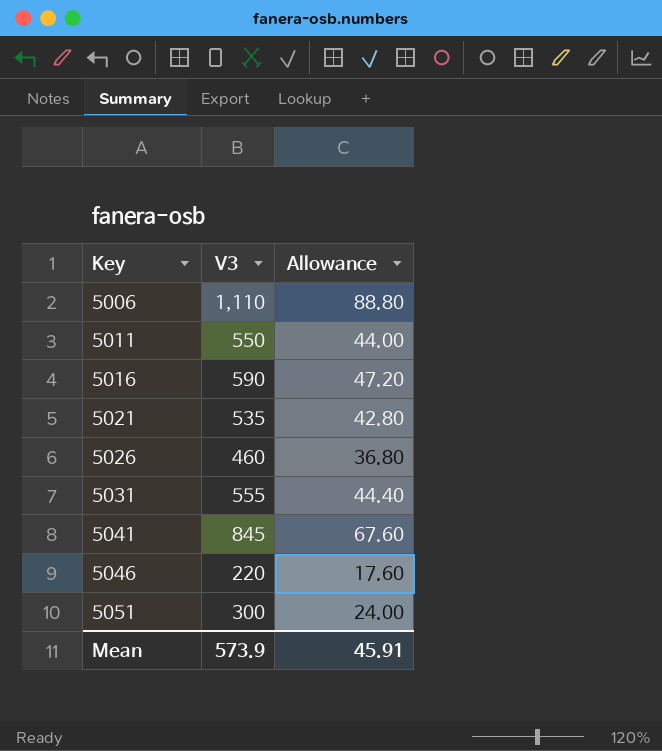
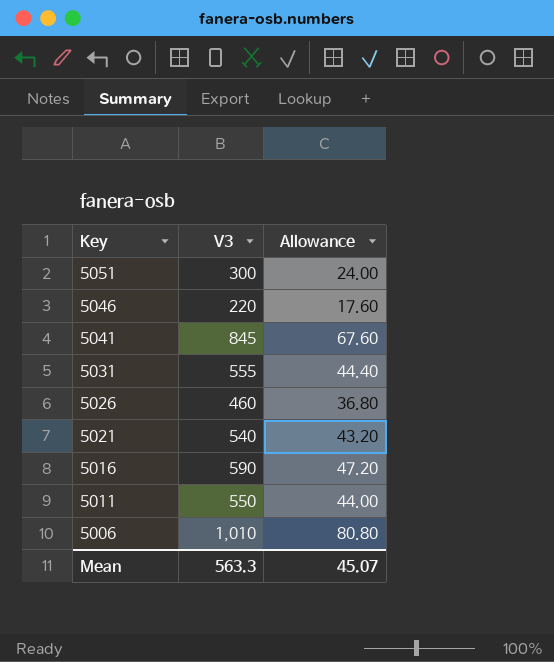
row order: Key ascending -> Key descending
5021 | V3: 535 -> 540
5021 | Allowance: 42.80 -> 43.20
5006 | V3: 1,110 -> 1,010
5006 | Allowance: 88.80 -> 80.80
Mean | V3: 573.9 -> 563.3
Mean | Allowance: 45.91 -> 45.07

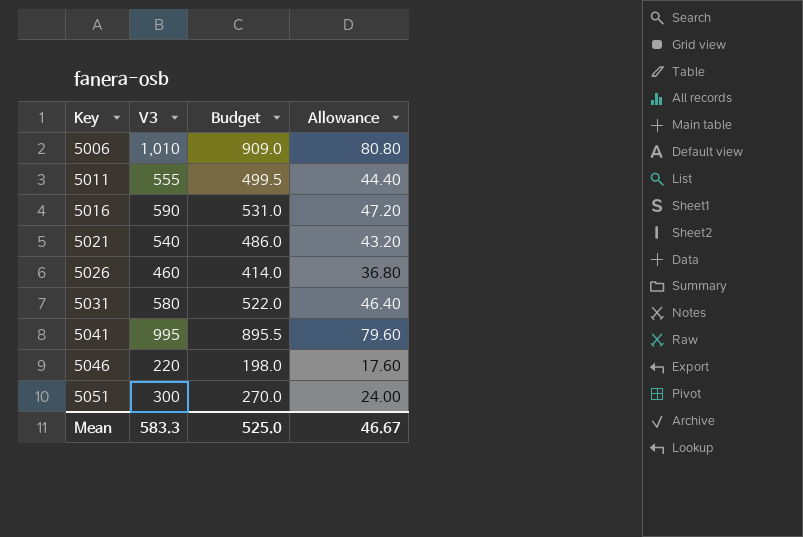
row order: Key descending -> Key ascending
column Budget | formula: none -> [V3] * 0.9
5011 | V3: 550 -> 555
5011 | Allowance: 44.00 -> 44.40
5031 | V3: 555 -> 580
5031 | Allowance: 44.40 -> 46.40
5041 | V3: 845 -> 995
5041 | Allowance: 67.60 -> 79.60
Mean | V3: 563.3 -> 583.3
Mean | Allowance: 45.07 -> 46.67

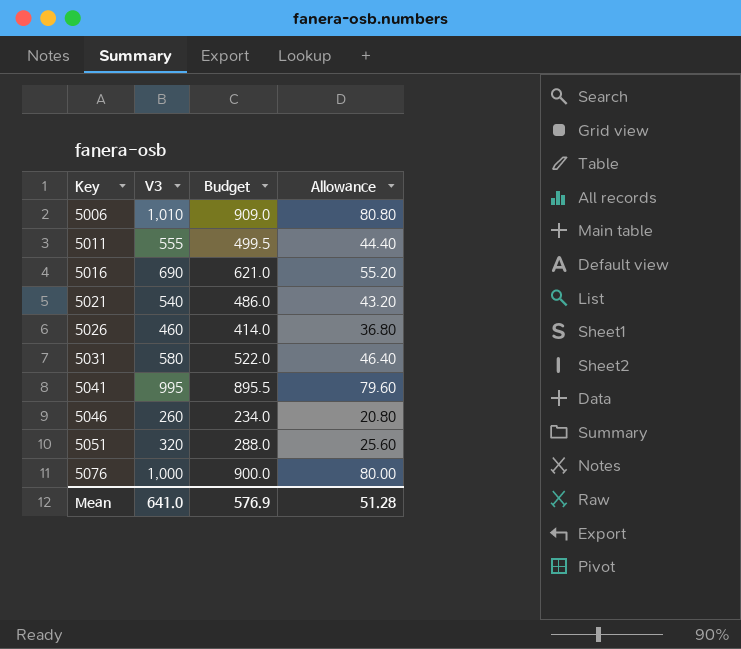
5016 | V3: 590 -> 690
5016 | Budget: 531.0 -> 621.0
5016 | Allowance: 47.20 -> 55.20
5046 | V3: 220 -> 260
5046 | Budget: 198.0 -> 234.0
5046 | Allowance: 17.60 -> 20.80
5051 | V3: 300 -> 320
5051 | Budget: 270.0 -> 288.0
5051 | Allowance: 24.00 -> 25.60
row 5076: none -> 1,000 | 900.0 | 80.00
Mean | V3: 583.3 -> 641.0
Mean | Budget: 525.0 -> 576.9
Mean | Allowance: 46.67 -> 51.28

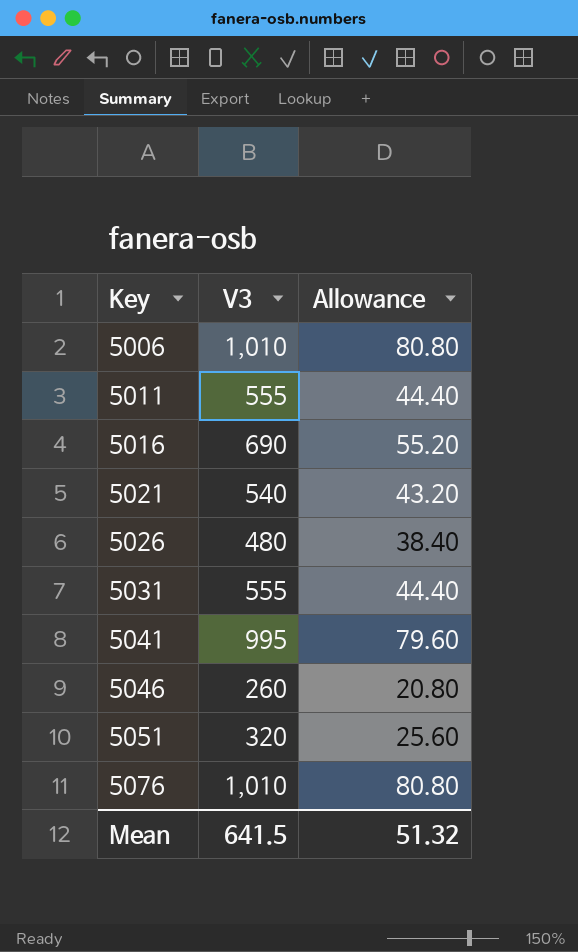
column Budget | formula: [V3] * 0.9 -> none
5026 | V3: 460 -> 480
5026 | Allowance: 36.80 -> 38.40
5031 | V3: 580 -> 555
5031 | Allowance: 46.40 -> 44.40
5076 | V3: 1,000 -> 1,010
5076 | Allowance: 80.00 -> 80.80
Mean | V3: 641.0 -> 641.5
Mean | Allowance: 51.28 -> 51.32

